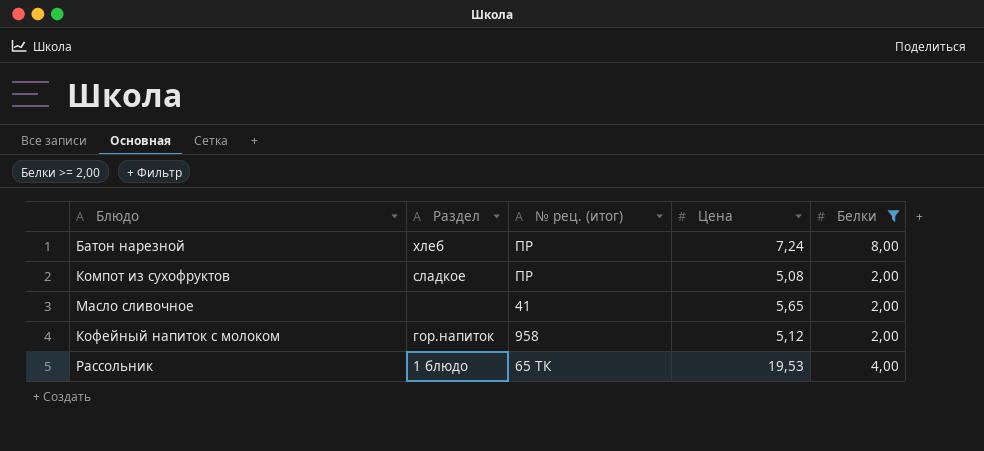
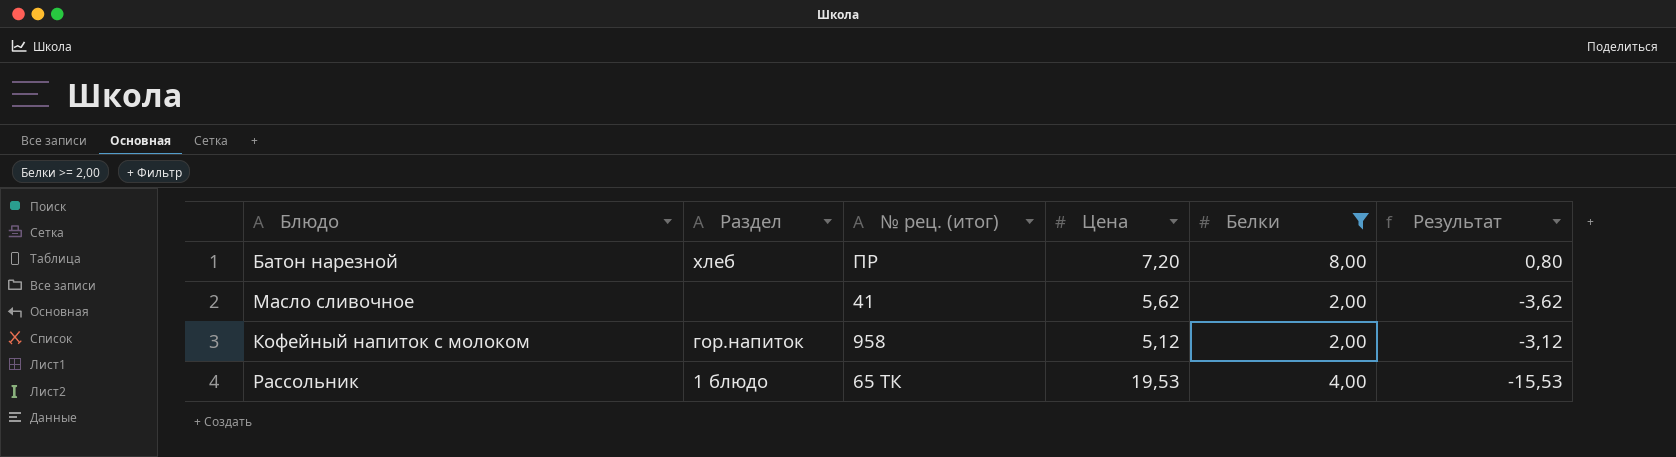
column Результат | formula: none -> [Белки] - [Цена]
row Компот из сухофруктов: сладкое | ПР | 5,08 | 2,00 -> none
Батон нарезной | Цена: 7,24 -> 7,20
Масло сливочное | Цена: 5,65 -> 5,62

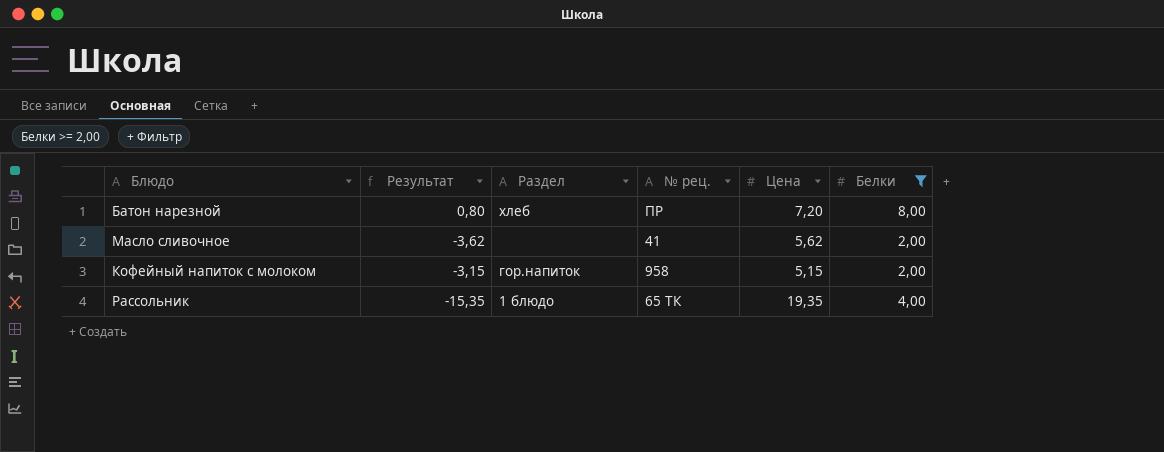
column Результат | position: 6 -> 2
column name: № рец. (итог) -> № рец.
Кофейный напиток с молоком | Результат: -3,12 -> -3,15
Кофейный напиток с молоком | Цена: 5,12 -> 5,15
Рассольник | Результат: -15,53 -> -15,35
Рассольник | Цена: 19,53 -> 19,35

